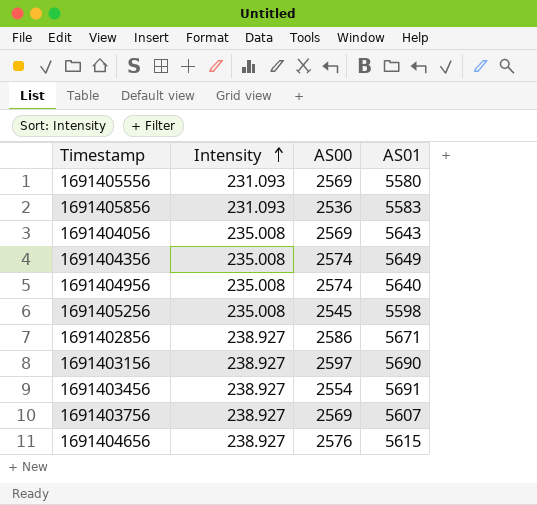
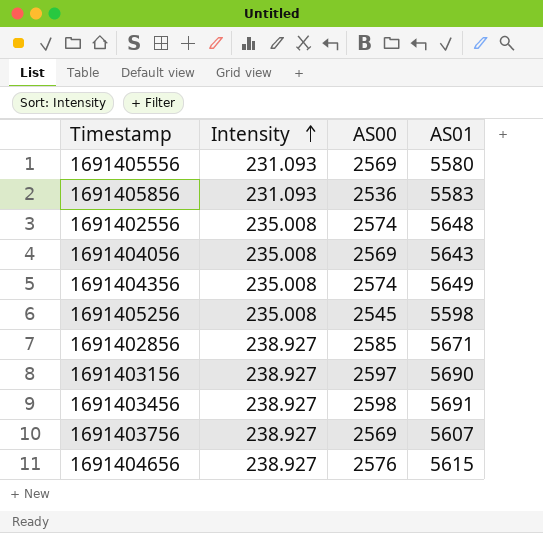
row 1691404956: 235.008 | 2574 | 5640 -> none
row 1691402556: none -> 235.008 | 2574 | 5648
1691402856 | AS00: 2586 -> 2585
1691403456 | AS00: 2554 -> 2598

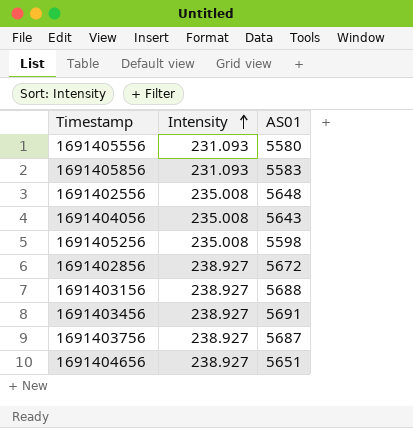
column AS00 | position: 3 -> none
row 1691404356: 235.008 | 2574 | 5649 -> none
1691402856 | AS01: 5671 -> 5672
1691403156 | AS01: 5690 -> 5688
1691403756 | AS01: 5607 -> 5687
1691404656 | AS01: 5615 -> 5651

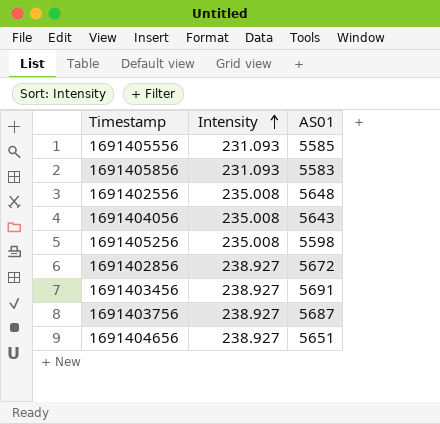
row 1691403156: 238.927 | 5688 -> none
1691405556 | AS01: 5580 -> 5585

